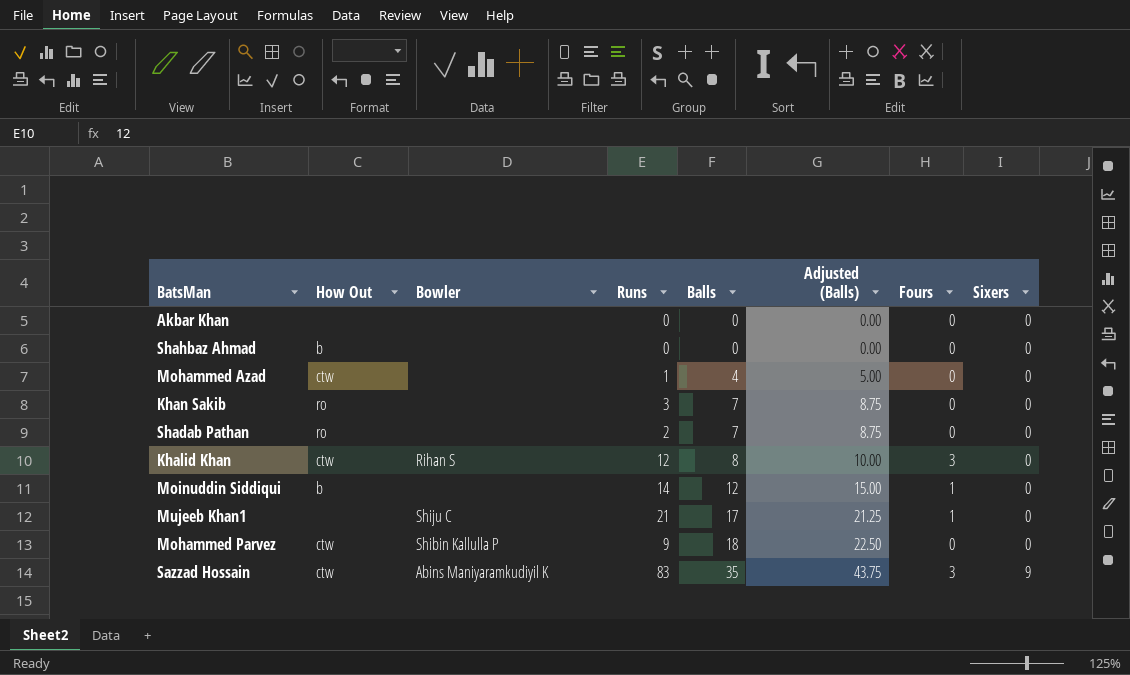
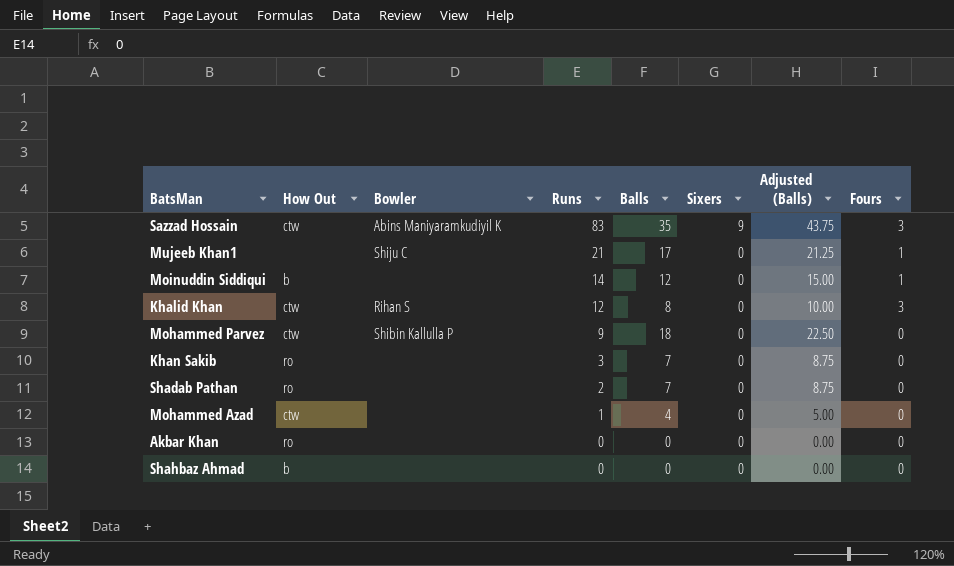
row order: Balls ascending -> Runs descending
column Sixers | position: 8 -> 6
Akbar Khan | How Out: none -> ro

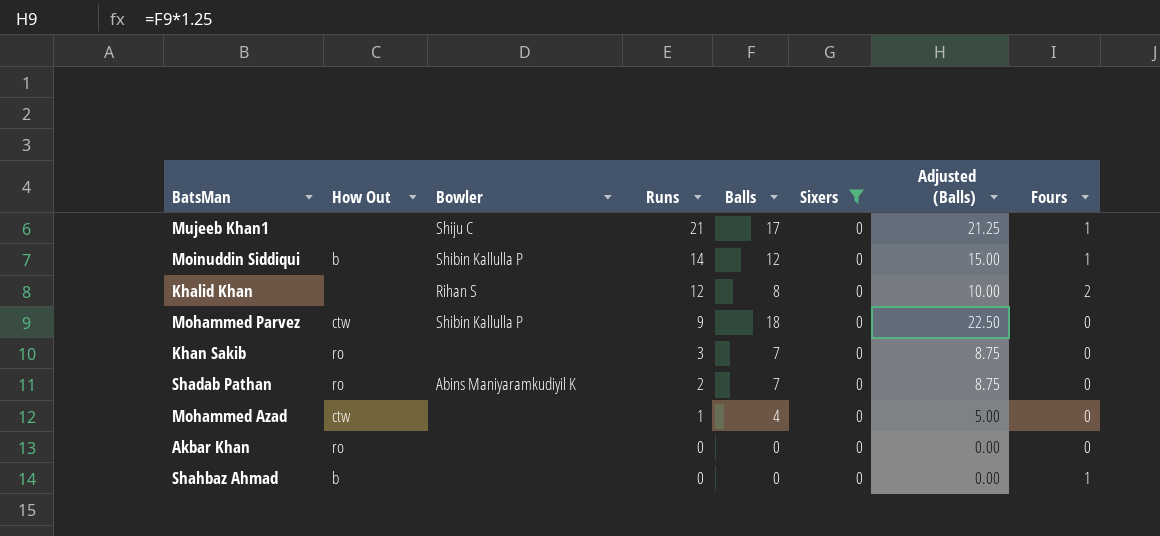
filter: none -> Sixers = 0
Moinuddin Siddiqui | Bowler: none -> Shibin Kallulla P
Khalid Khan | How Out: ctw -> none
Khalid Khan | Fours: 3 -> 2
Shadab Pathan | Bowler: none -> Abins Maniyaramkudiyil K
Shahbaz Ahmad | Fours: 0 -> 1

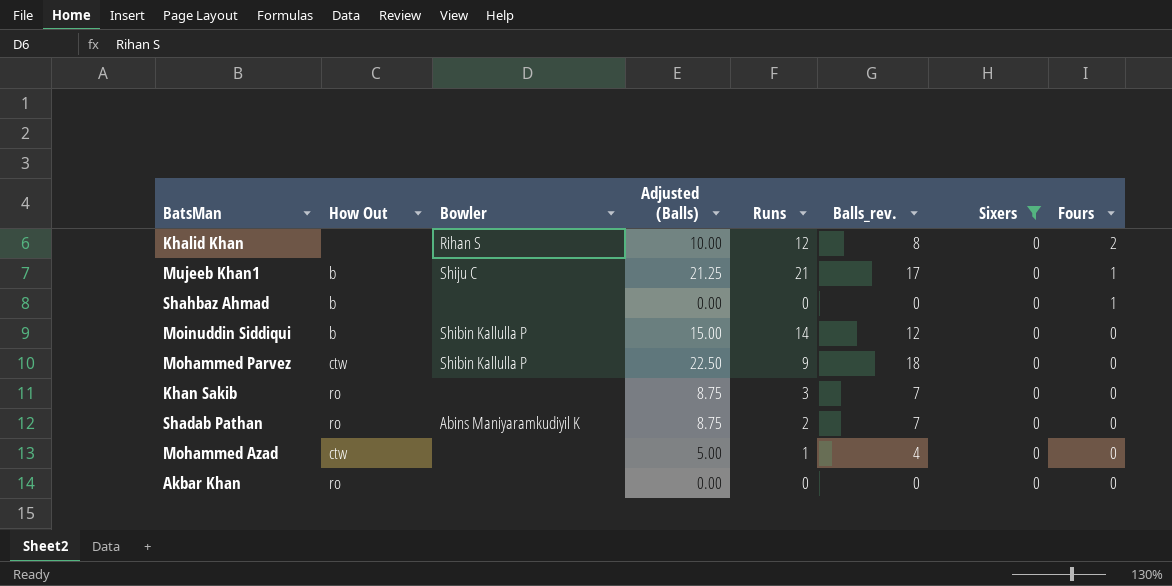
row order: Runs descending -> Fours descending
column Adjusted (Balls) | position: 7 -> 4
column name: Balls -> Balls_rev.
Mujeeb Khan1 | How Out: none -> b
Moinuddin Siddiqui | Fours: 1 -> 0

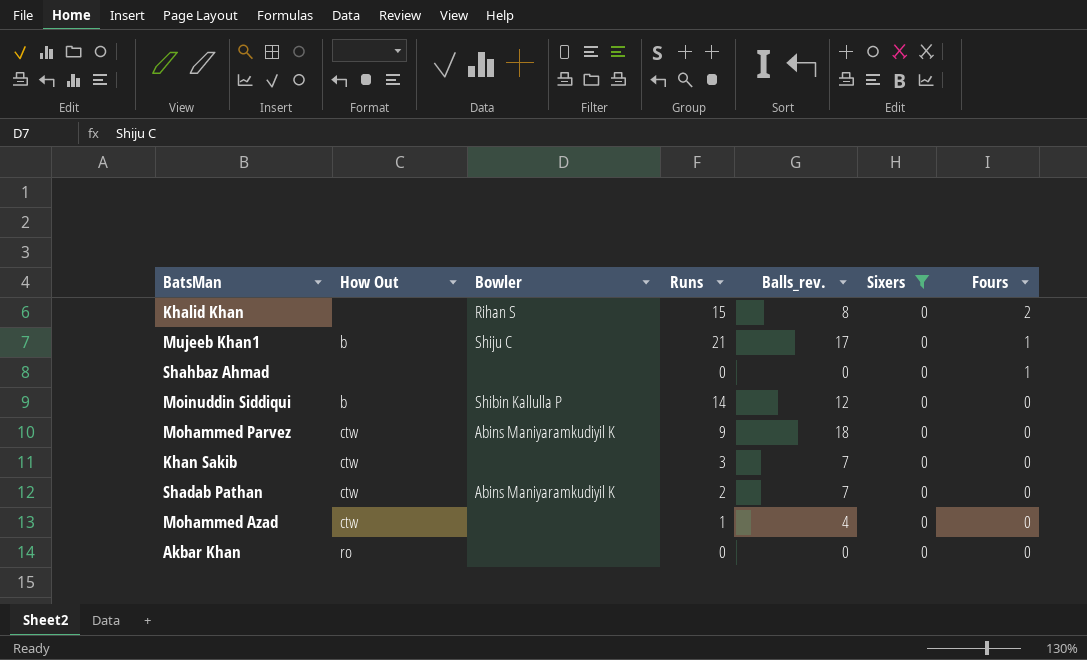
column Adjusted (Balls) | formula: [Balls_rev.] * 1.25 -> none
Khalid Khan | Runs: 12 -> 15
Shahbaz Ahmad | How Out: b -> none
Mohammed Parvez | Bowler: Shibin Kallulla P -> Abins Maniyaramkudiyil K
Khan Sakib | How Out: ro -> ctw
Shadab Pathan | How Out: ro -> ctw

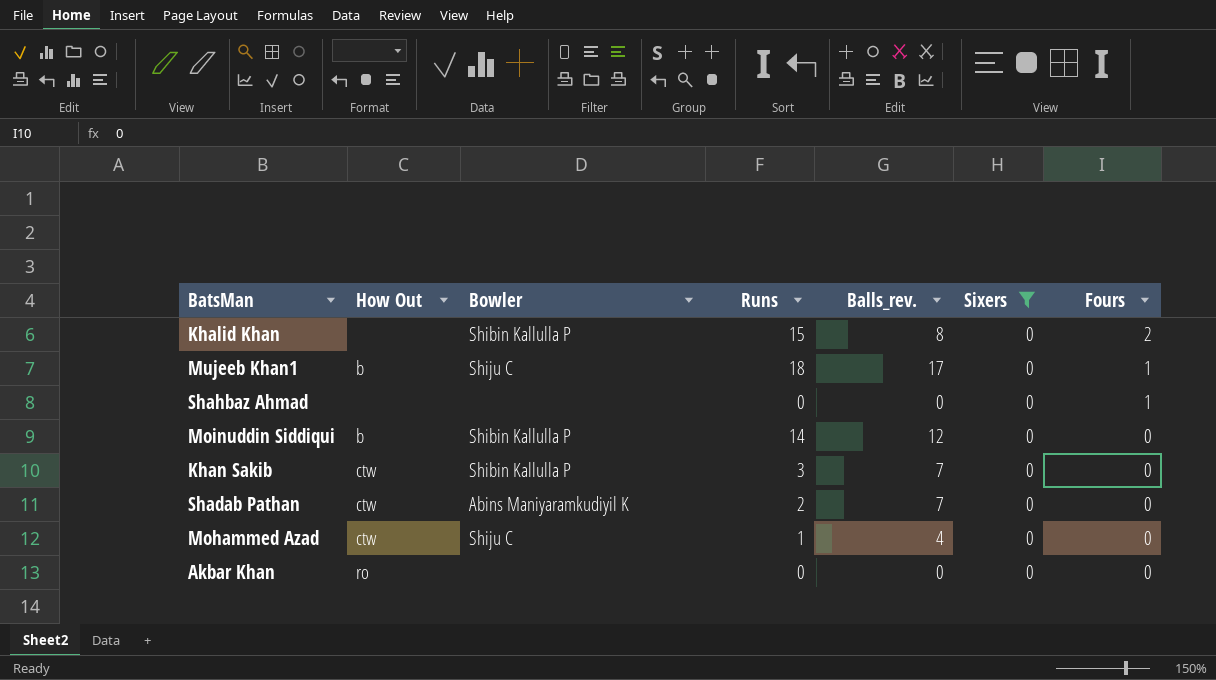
row Mohammed Parvez: ctw | Abins Maniyaramkudiyil K | 9 | 18 | 0 | 0 -> none
Khalid Khan | Bowler: Rihan S -> Shibin Kallulla P
Mujeeb Khan1 | Runs: 21 -> 18
Khan Sakib | Bowler: none -> Shibin Kallulla P
Mohammed Azad | Bowler: none -> Shiju C

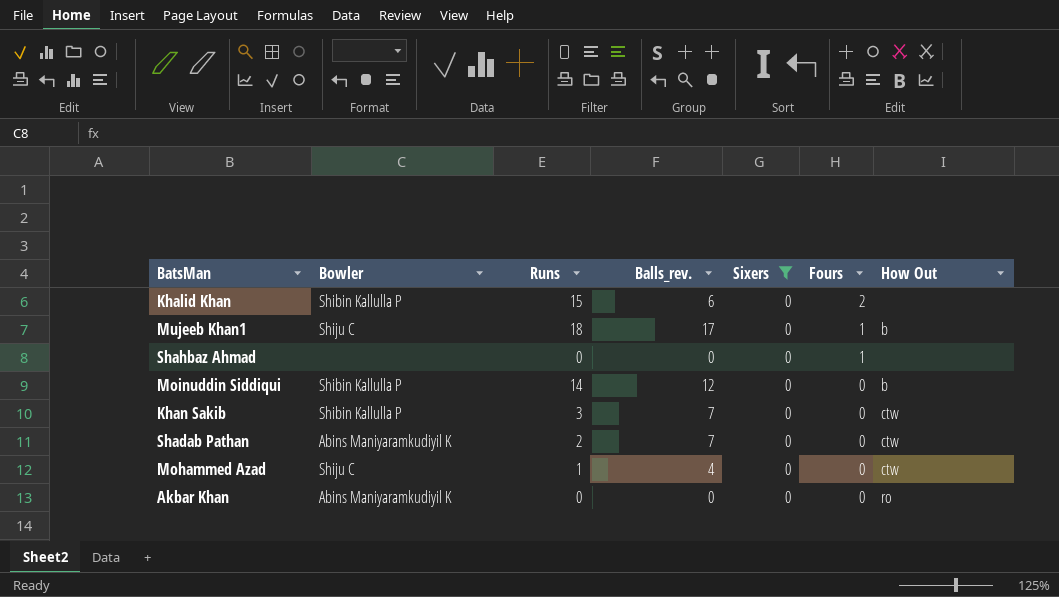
column How Out | position: 2 -> 7
Khalid Khan | Balls_rev.: 8 -> 6
Akbar Khan | Bowler: none -> Abins Maniyaramkudiyil K

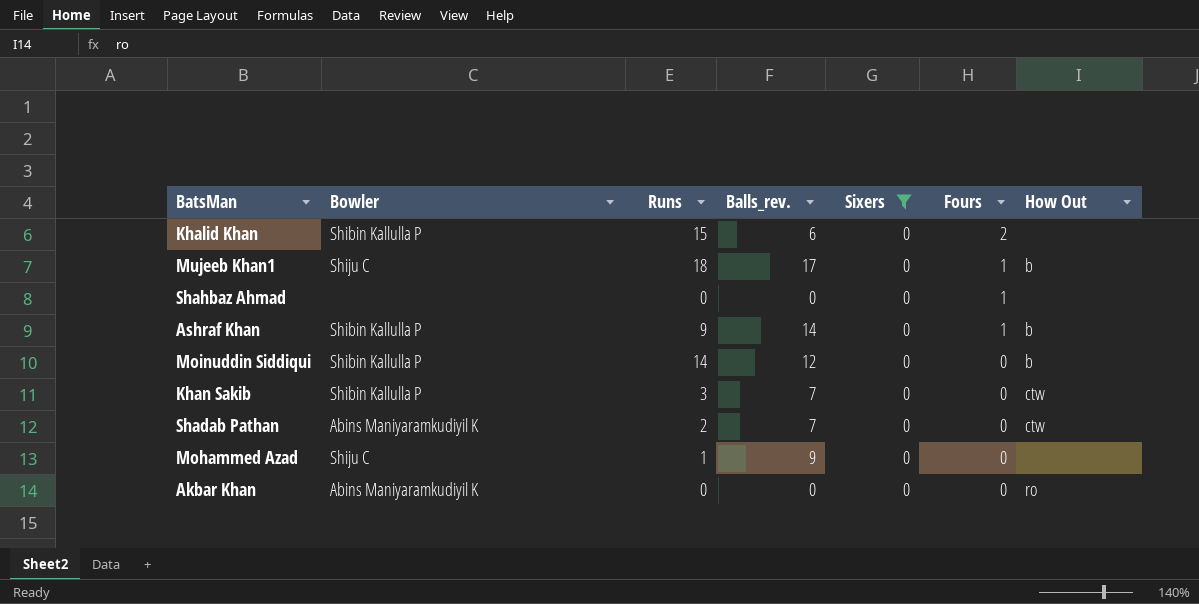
row Ashraf Khan: none -> Shibin Kallulla P | 9 | 14 | 0 | 1 | b
Mohammed Azad | Balls_rev.: 4 -> 9
Mohammed Azad | How Out: ctw -> none

